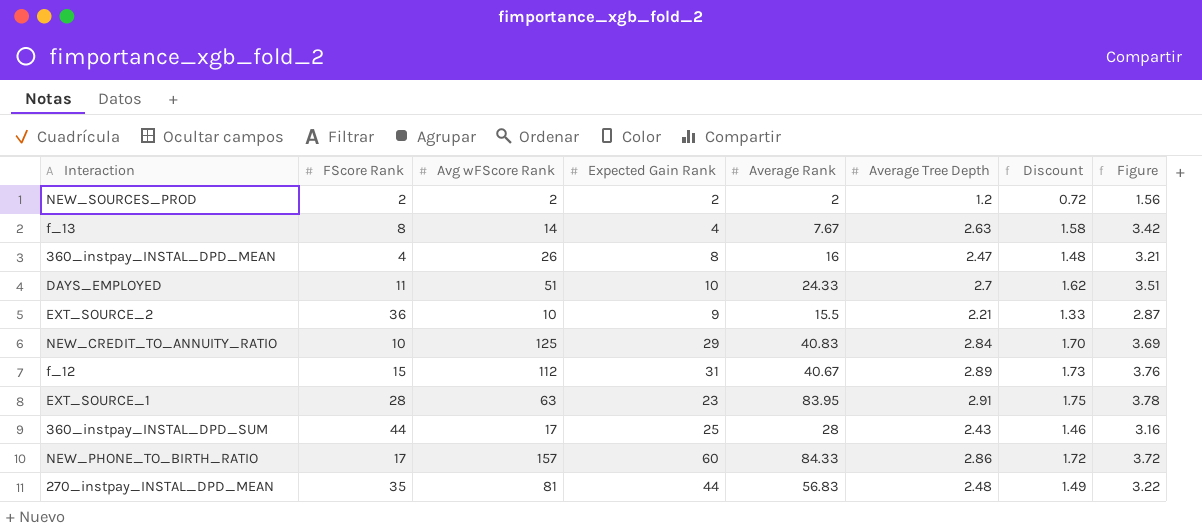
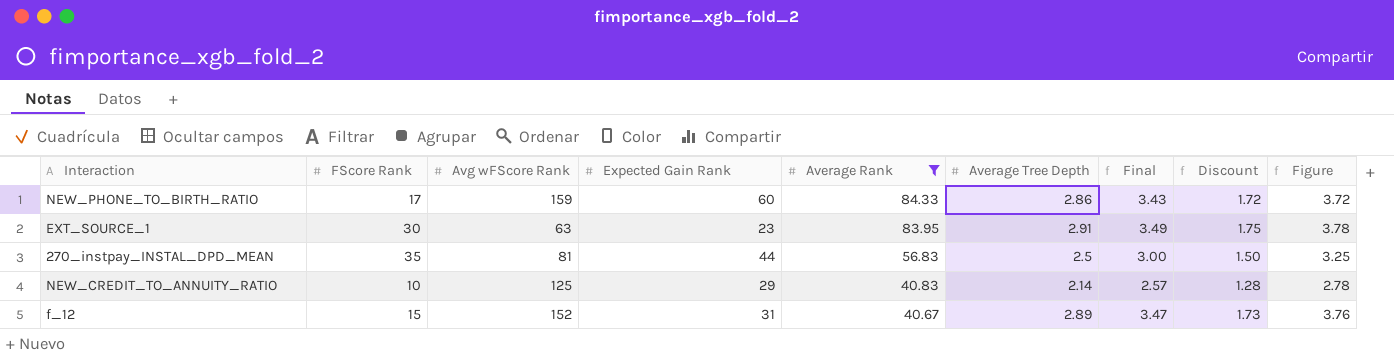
filter: none -> Average Rank >= 40.67
row order: none -> Average Rank descending
column Final | formula: none -> [Average Tree Depth] * 1.2
NEW_PHONE_TO_BIRTH_RATIO | Avg wFScore Rank: 157 -> 159
EXT_SOURCE_1 | FScore Rank: 28 -> 30
270_instpay_INSTAL_DPD_MEAN | Average Tree Depth: 2.48 -> 2.5
270_instpay_INSTAL_DPD_MEAN | Discount: 1.49 -> 1.50
270_instpay_INSTAL_DPD_MEAN | Figure: 3.22 -> 3.25
NEW_CREDIT_TO_ANNUITY_RATIO | Average Tree Depth: 2.84 -> 2.14
NEW_CREDIT_TO_ANNUITY_RATIO | Discount: 1.70 -> 1.28
NEW_CREDIT_TO_ANNUITY_RATIO | Figure: 3.69 -> 2.78
f_12 | Avg wFScore Rank: 112 -> 152

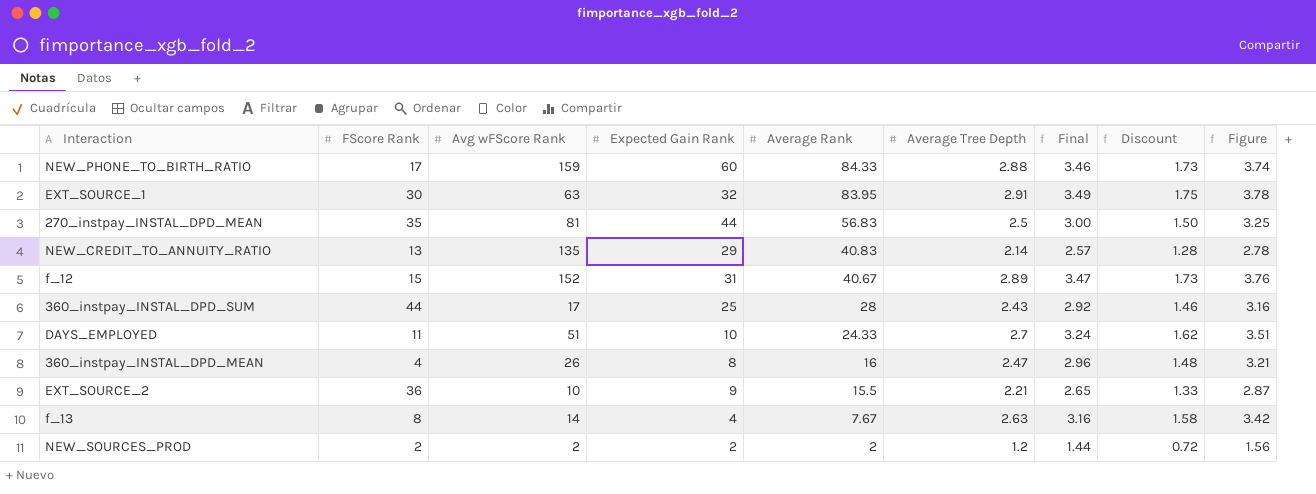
filter: Average Rank >= 40.67 -> none
NEW_PHONE_TO_BIRTH_RATIO | Average Tree Depth: 2.86 -> 2.88
NEW_PHONE_TO_BIRTH_RATIO | Final: 3.43 -> 3.46
NEW_PHONE_TO_BIRTH_RATIO | Discount: 1.72 -> 1.73
NEW_PHONE_TO_BIRTH_RATIO | Figure: 3.72 -> 3.74
EXT_SOURCE_1 | Expected Gain Rank: 23 -> 32
NEW_CREDIT_TO_ANNUITY_RATIO | FScore Rank: 10 -> 13
NEW_CREDIT_TO_ANNUITY_RATIO | Avg wFScore Rank: 125 -> 135

